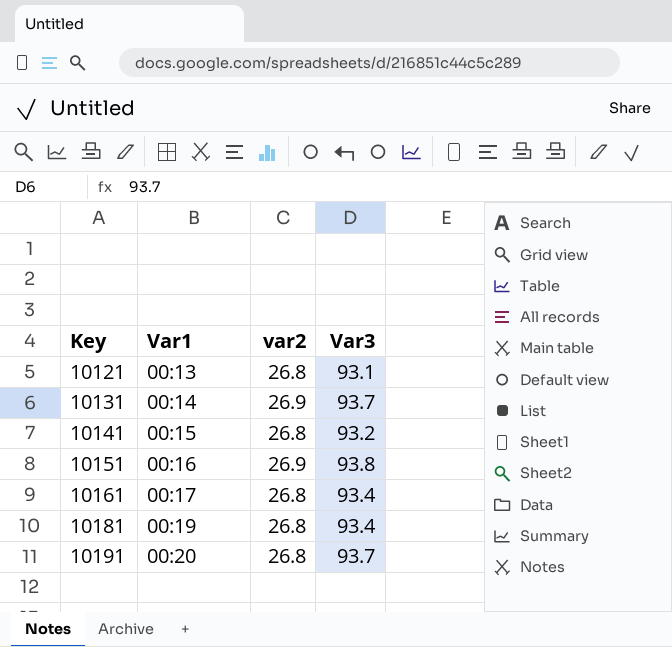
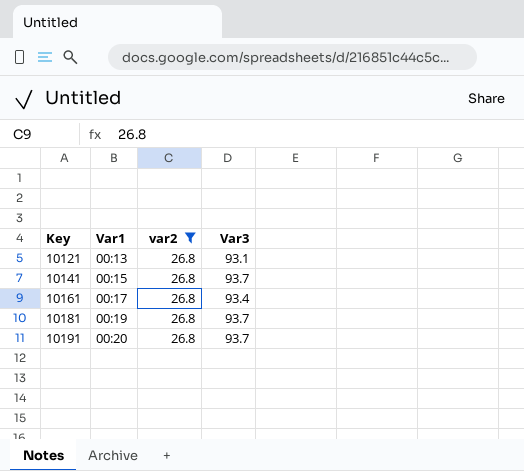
filter: none -> var2 = 26.8
10141 | Var3: 93.2 -> 93.7
10181 | Var3: 93.4 -> 93.7

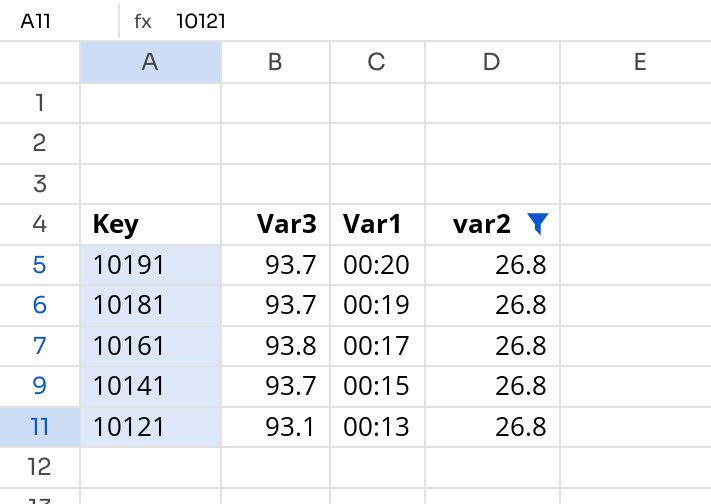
row order: Key ascending -> Key descending
column Var3 | position: 4 -> 2
10161 | Var3: 93.4 -> 93.8

